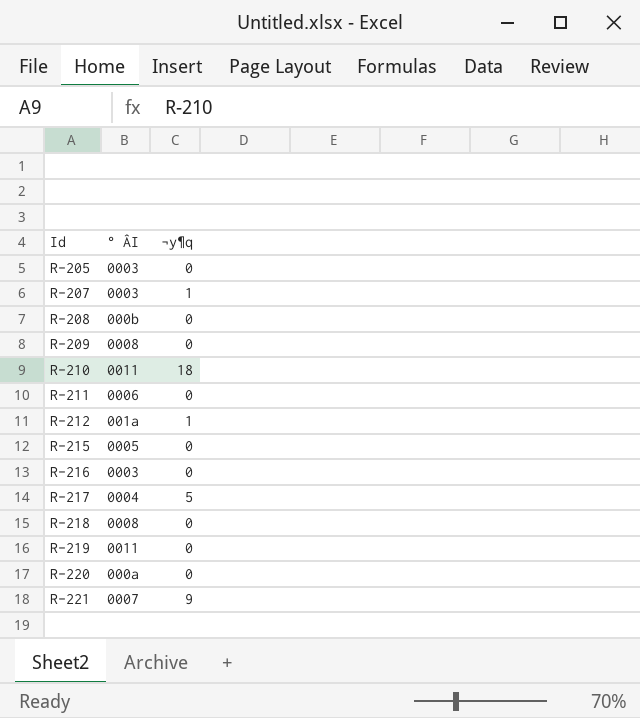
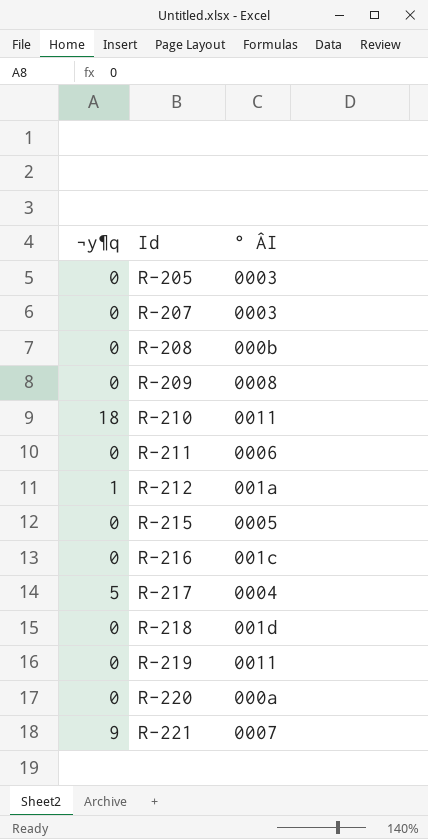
column ¬y¶q | position: 3 -> 1
R-207 | ¬y¶q: 1 -> 0
R-216 | ° ÂI: 0003 -> 001c
R-218 | ° ÂI: 0008 -> 001d

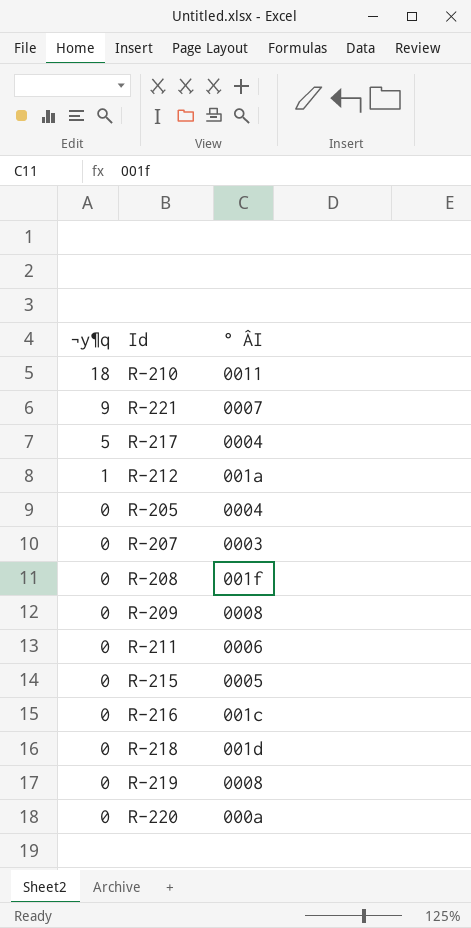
row order: Id ascending -> ¬y¶q descending
R-205 | ° ÂI: 0003 -> 0004
R-208 | ° ÂI: 000b -> 001f
R-219 | ° ÂI: 0011 -> 0008

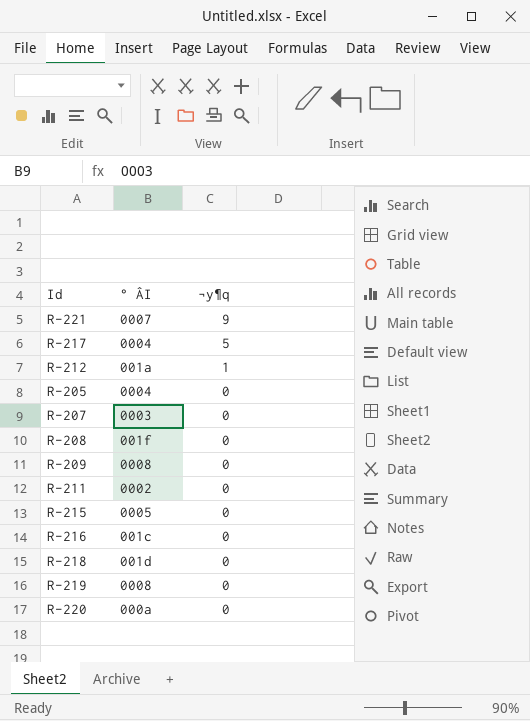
column ¬y¶q | position: 1 -> 3
row R-210: 18 | 0011 -> none
R-211 | ° ÂI: 0006 -> 0002

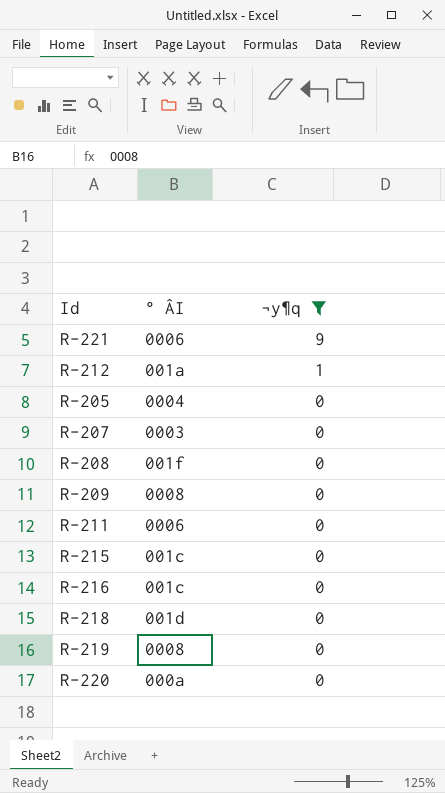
filter: none -> ¬y¶q != 5
R-221 | ° ÂI: 0007 -> 0006
R-211 | ° ÂI: 0002 -> 0006
R-215 | ° ÂI: 0005 -> 001c

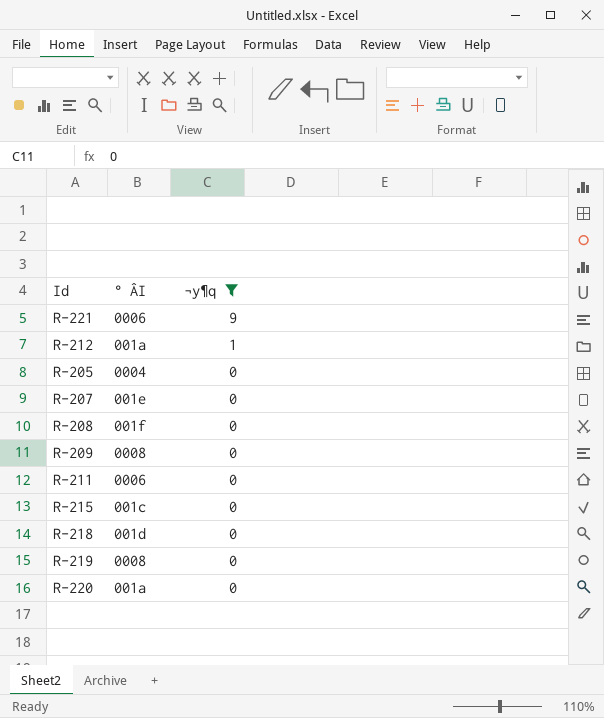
row R-216: 001c | 0 -> none
R-207 | ° ÂI: 0003 -> 001e
R-220 | ° ÂI: 000a -> 001a

